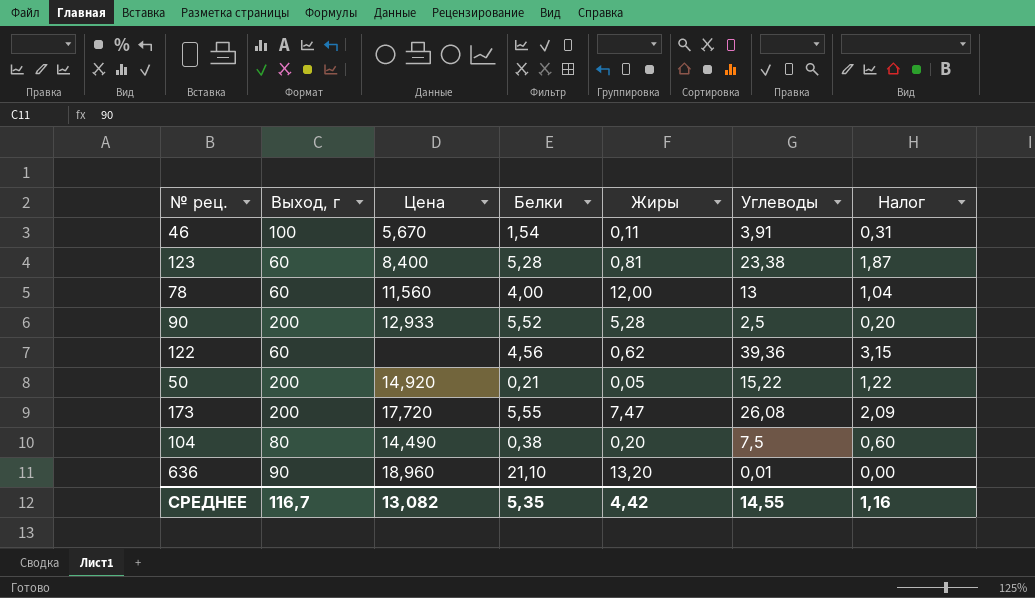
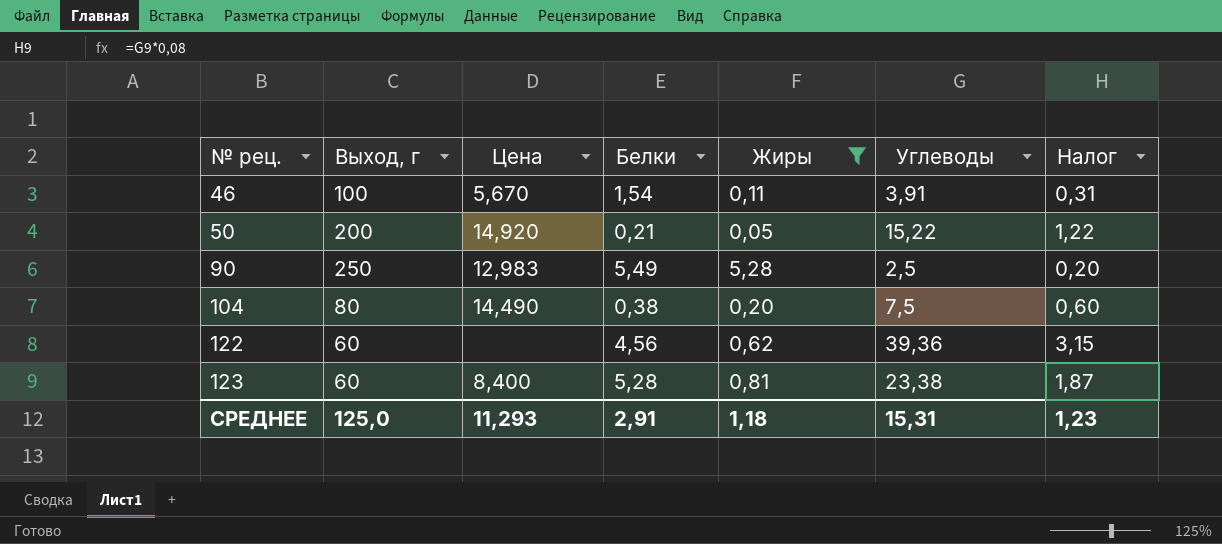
filter: none -> Жиры <= 5,28
row order: none -> № рец. ascending
90 | Выход, г: 200 -> 250
90 | Цена: 12,933 -> 12,983
90 | Белки: 5,52 -> 5,49
СРЕДНЕЕ | Выход, г: 116,7 -> 125,0
СРЕДНЕЕ | Цена: 13,082 -> 11,293
СРЕДНЕЕ | Белки: 5,35 -> 2,91
СРЕДНЕЕ | Жиры: 4,42 -> 1,18
СРЕДНЕЕ | Углеводы: 14,55 -> 15,31
СРЕДНЕЕ | Налог: 1,16 -> 1,23

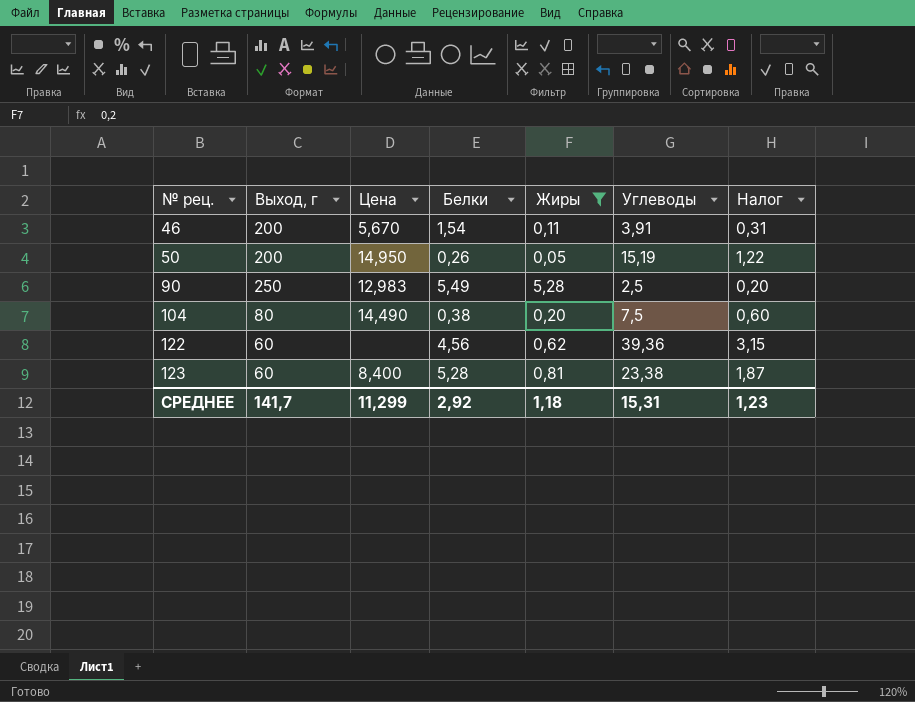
46 | Выход, г: 100 -> 200
50 | Цена: 14,920 -> 14,950
50 | Белки: 0,21 -> 0,26
50 | Углеводы: 15,22 -> 15,19
СРЕДНЕЕ | Выход, г: 125,0 -> 141,7
СРЕДНЕЕ | Цена: 11,293 -> 11,299
СРЕДНЕЕ | Белки: 2,91 -> 2,92

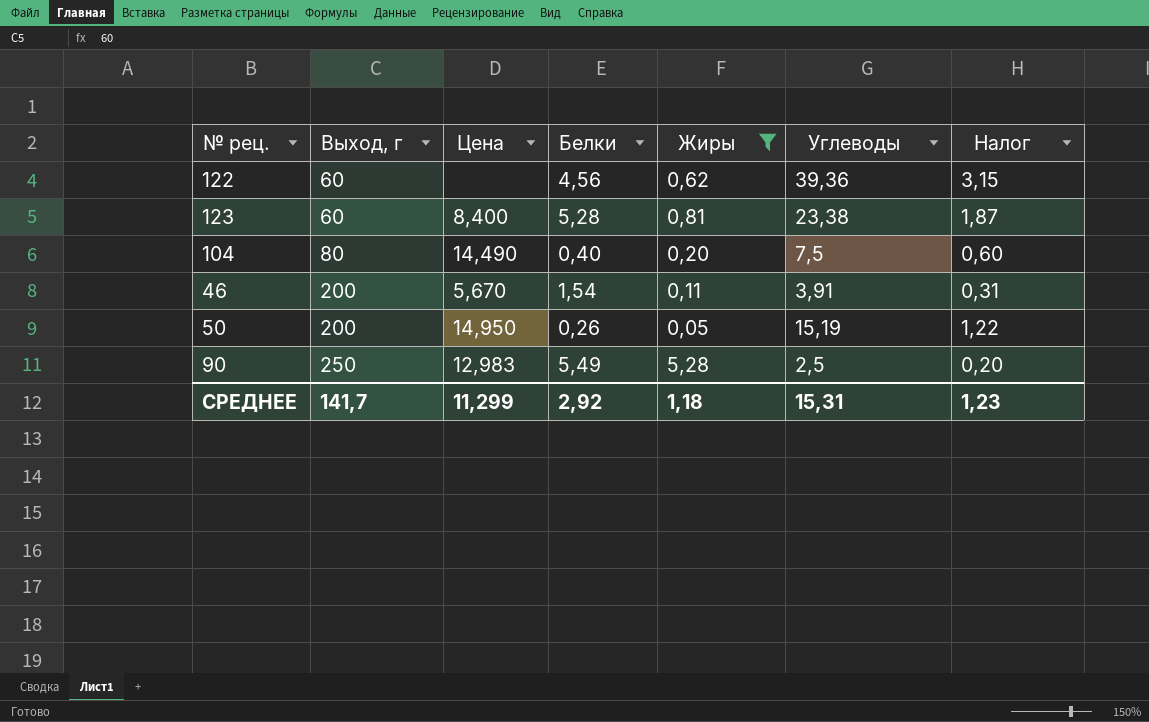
row order: № рец. ascending -> Выход, г ascending
104 | Белки: 0,38 -> 0,40

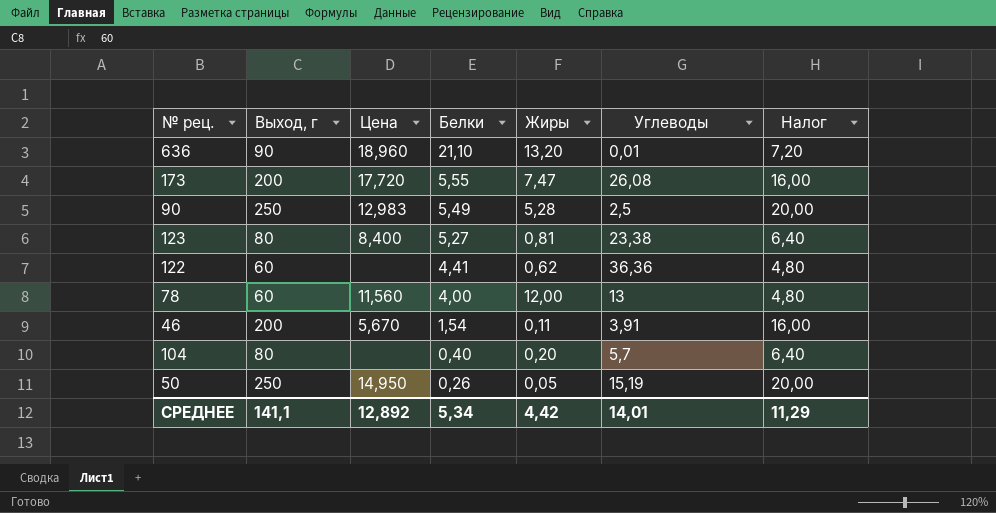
filter: Жиры <= 5,28 -> none
row order: Выход, г ascending -> Белки descending
column Налог | formula: [Углеводы] * 0,08 -> [Выход, г] * 0,08
123 | Выход, г: 60 -> 80
123 | Белки: 5,28 -> 5,27
122 | Белки: 4,56 -> 4,41
122 | Углеводы: 39,36 -> 36,36
104 | Цена: 14,490 -> none
104 | Углеводы: 7,5 -> 5,7
50 | Выход, г: 200 -> 250
СРЕДНЕЕ | Выход, г: 141,7 -> 141,1
СРЕДНЕЕ | Цена: 11,299 -> 12,892
СРЕДНЕЕ | Белки: 2,92 -> 5,34
СРЕДНЕЕ | Жиры: 1,18 -> 4,42
СРЕДНЕЕ | Углеводы: 15,31 -> 14,01
СРЕДНЕЕ | Налог: 1,23 -> 11,29

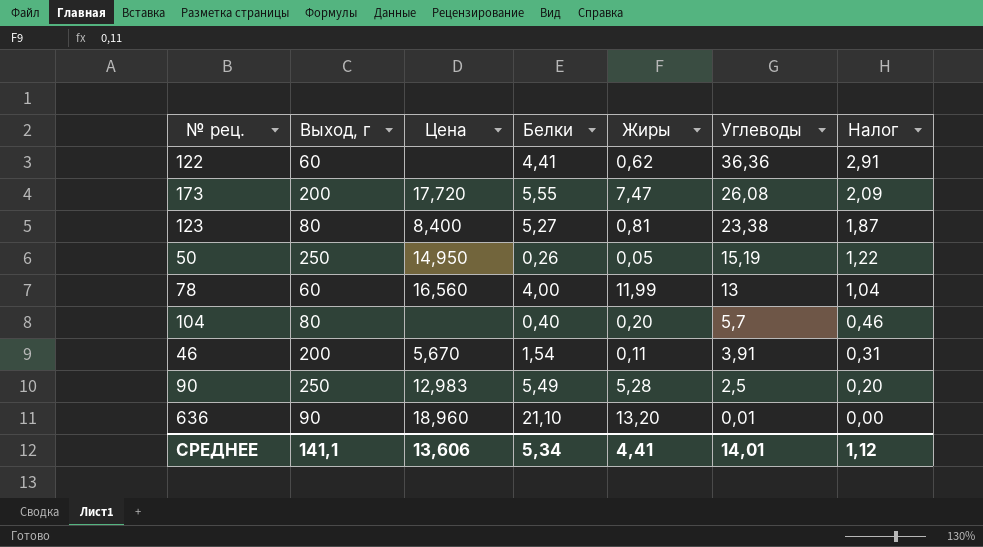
row order: Белки descending -> Углеводы descending
column Налог | formula: [Выход, г] * 0,08 -> [Углеводы] * 0,08
78 | Цена: 11,560 -> 16,560
78 | Жиры: 12,00 -> 11,99
СРЕДНЕЕ | Цена: 12,892 -> 13,606
СРЕДНЕЕ | Жиры: 4,42 -> 4,41
СРЕДНЕЕ | Налог: 11,29 -> 1,12

